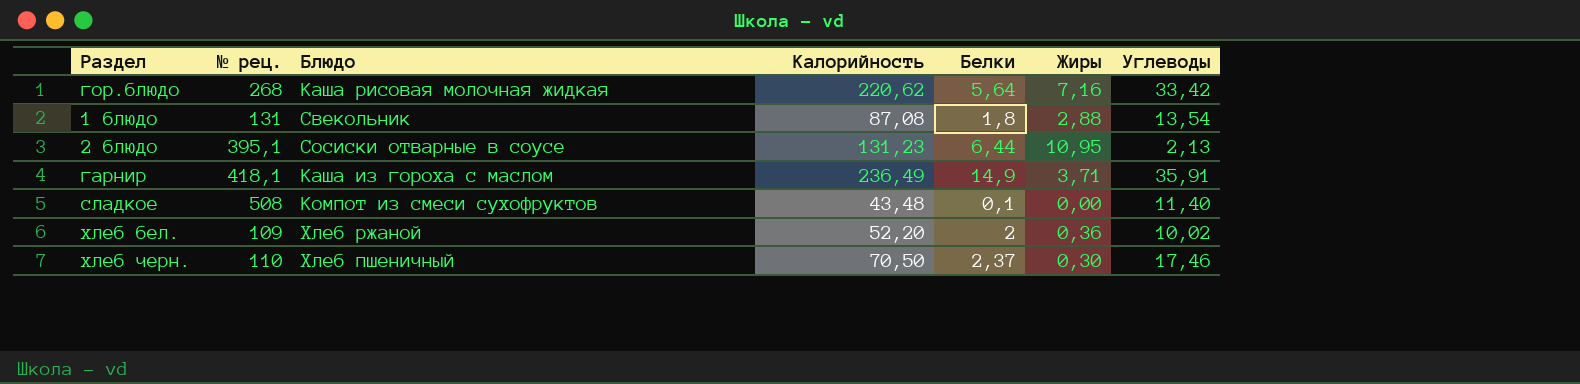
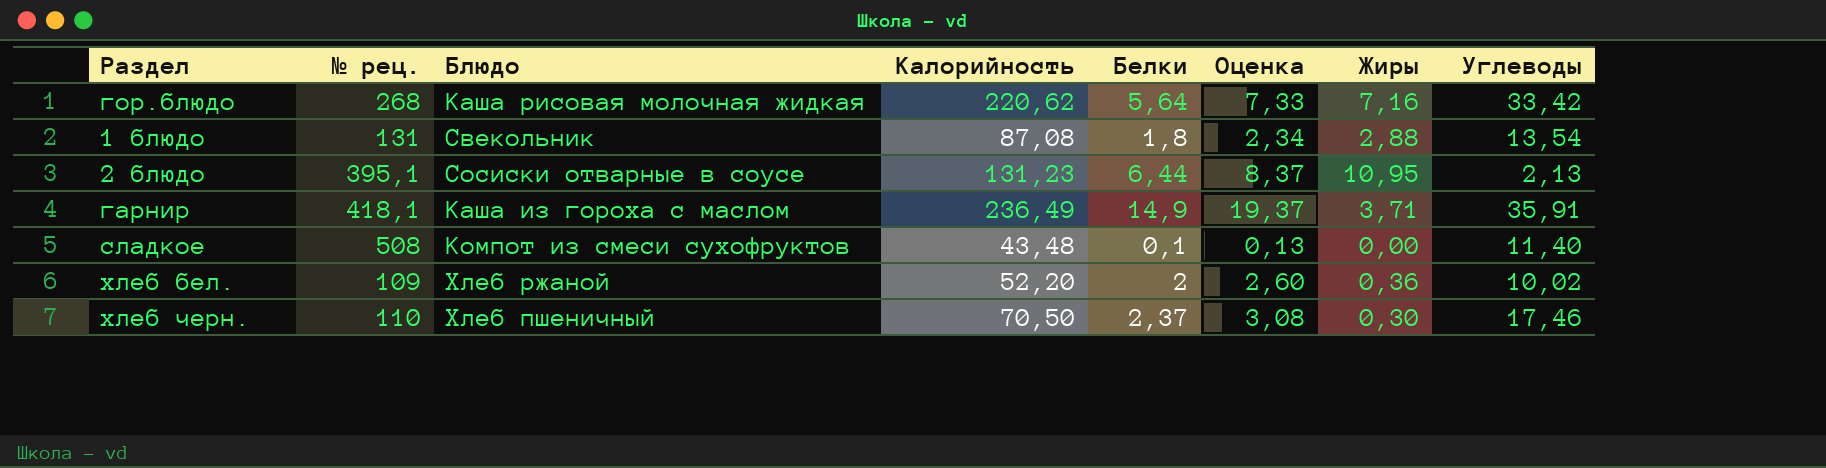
column Оценка | formula: none -> [Белки] * 1,3

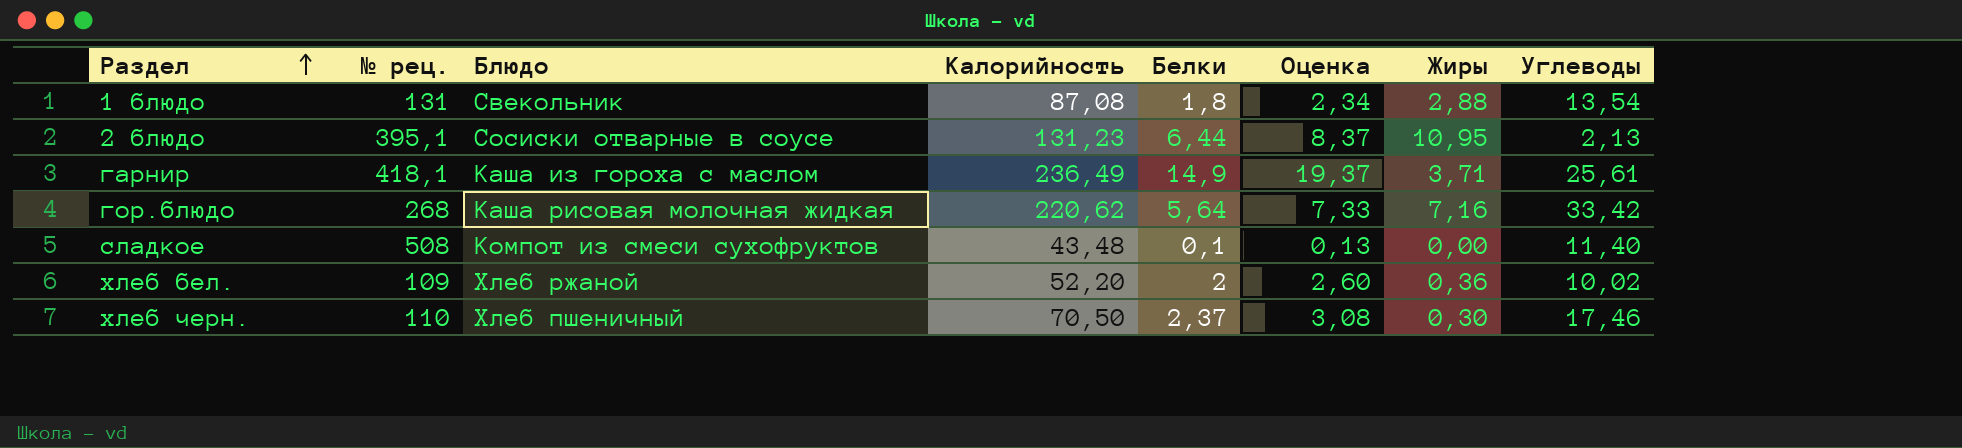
row order: none -> Раздел ascending
гарнир | Углеводы: 35,91 -> 25,61

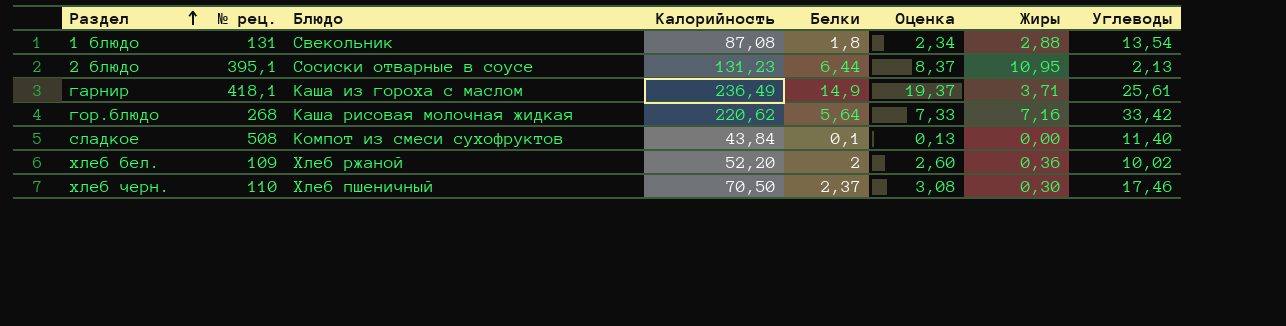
сладкое | Калорийность: 43,48 -> 43,84

